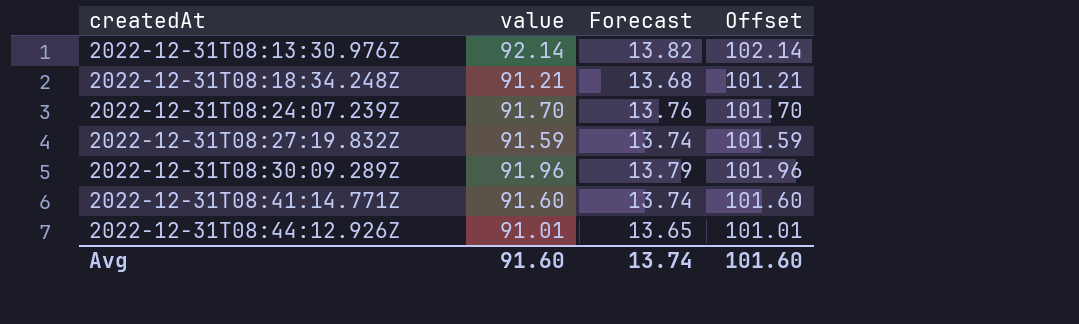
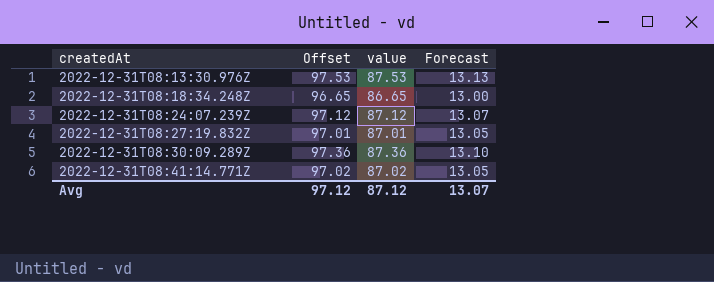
column Offset | position: 4 -> 2
row 2022-12-31T08:44:12.926Z: 91.01 | 13.65 | 101.01 -> none
2022-12-31T08:13:30.976Z | Offset: 102.14 -> 97.53
2022-12-31T08:13:30.976Z | value: 92.14 -> 87.53
2022-12-31T08:13:30.976Z | Forecast: 13.82 -> 13.13
2022-12-31T08:18:34.248Z | Offset: 101.21 -> 96.65
2022-12-31T08:18:34.248Z | value: 91.21 -> 86.65
2022-12-31T08:18:34.248Z | Forecast: 13.68 -> 13.00
2022-12-31T08:24:07.239Z | Offset: 101.70 -> 97.12
2022-12-31T08:24:07.239Z | value: 91.70 -> 87.12
2022-12-31T08:24:07.239Z | Forecast: 13.76 -> 13.07
2022-12-31T08:27:19.832Z | Offset: 101.59 -> 97.01
2022-12-31T08:27:19.832Z | value: 91.59 -> 87.01
2022-12-31T08:27:19.832Z | Forecast: 13.74 -> 13.05
2022-12-31T08:30:09.289Z | Offset: 101.96 -> 97.36
2022-12-31T08:30:09.289Z | value: 91.96 -> 87.36
2022-12-31T08:30:09.289Z | Forecast: 13.79 -> 13.10
2022-12-31T08:41:14.771Z | Offset: 101.60 -> 97.02
2022-12-31T08:41:14.771Z | value: 91.60 -> 87.02
2022-12-31T08:41:14.771Z | Forecast: 13.74 -> 13.05
Avg | Offset: 101.60 -> 97.12
Avg | value: 91.60 -> 87.12
Avg | Forecast: 13.74 -> 13.07

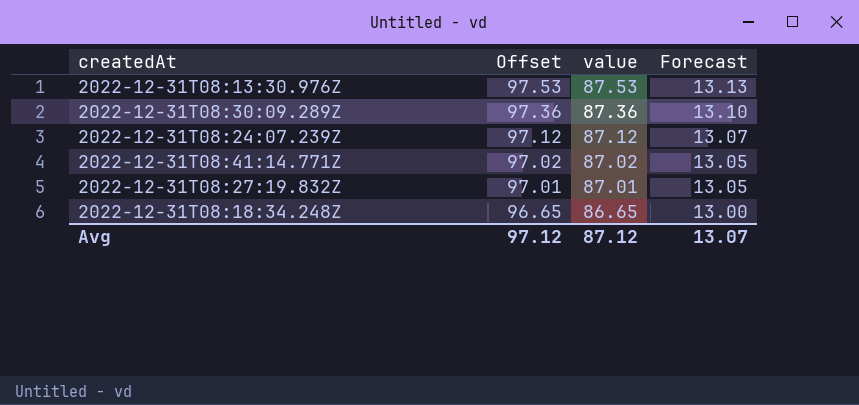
row order: createdAt ascending -> Offset descending

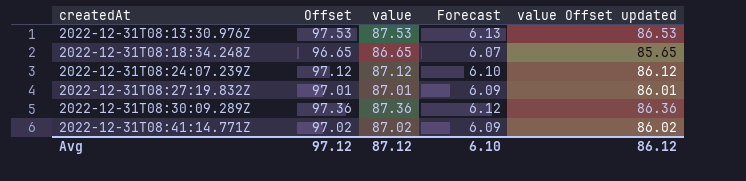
row order: Offset descending -> createdAt ascending
column Forecast | formula: [value] * 0.15 -> [value] * 0.07
column value Offset updated | formula: none -> [value] - 1
Avg | Forecast: 13.07 -> 6.10

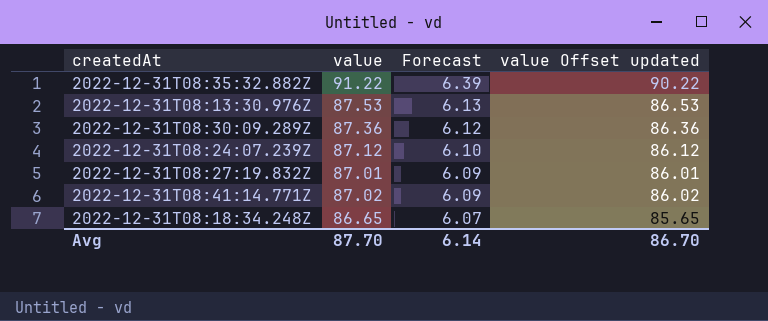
row order: createdAt ascending -> Forecast descending
column Offset | formula: [value] + 10 -> none
row 2022-12-31T08:35:32.882Z: none -> 91.22 | 6.39 | 90.22
Avg | value: 87.12 -> 87.70
Avg | Forecast: 6.10 -> 6.14
Avg | value Offset updated: 86.12 -> 86.70

